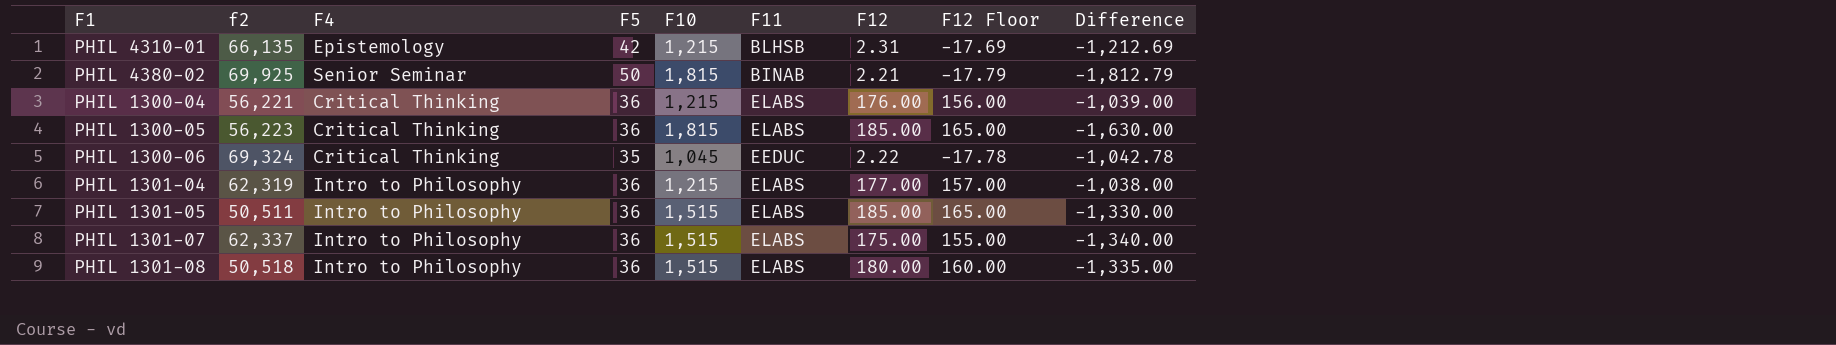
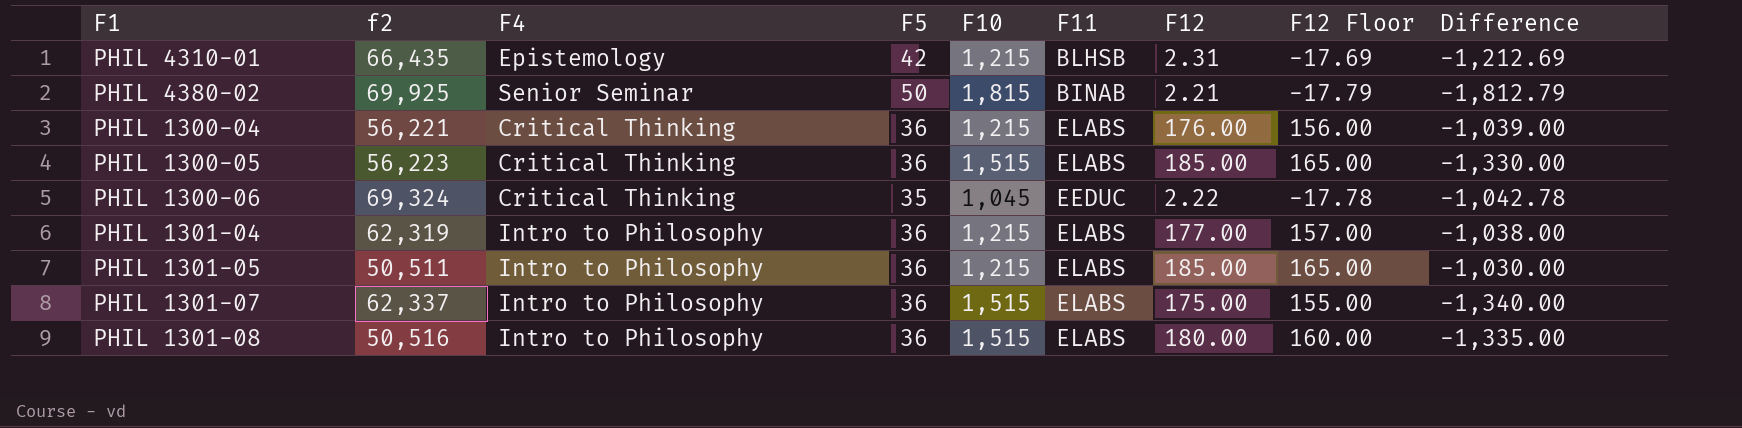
PHIL 4310-01 | f2: 66,135 -> 66,435
PHIL 1300-05 | F10: 1,815 -> 1,515
PHIL 1300-05 | Difference: -1,630.00 -> -1,330.00
PHIL 1301-05 | F10: 1,515 -> 1,215
PHIL 1301-05 | Difference: -1,330.00 -> -1,030.00
PHIL 1301-08 | f2: 50,518 -> 50,516

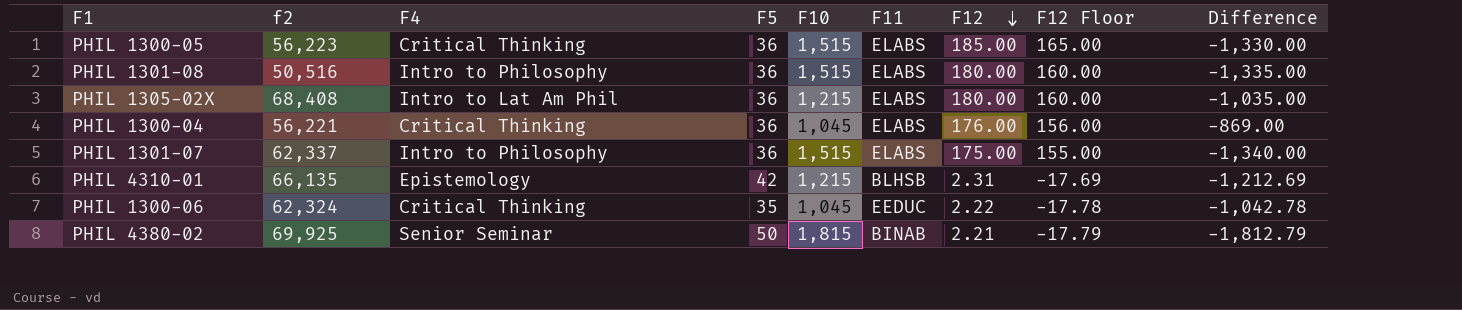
row order: none -> F12 descending
row PHIL 1301-04: 62,319 | Intro to Philosophy | 36 | 1,215 | ELABS | 177.00 | 157.00 | -1,038.00 -> none
row PHIL 1301-05: 50,511 | Intro to Philosophy | 36 | 1,215 | ELABS | 185.00 | 165.00 | -1,030.00 -> none
row PHIL 1305-02X: none -> 68,408 | Intro to Lat Am Phil | 36 | 1,215 | ELABS | 180.00 | 160.00 | -1,035.00
PHIL 1300-04 | F10: 1,215 -> 1,045
PHIL 1300-04 | Difference: -1,039.00 -> -869.00
PHIL 4310-01 | f2: 66,435 -> 66,135
PHIL 1300-06 | f2: 69,324 -> 62,324

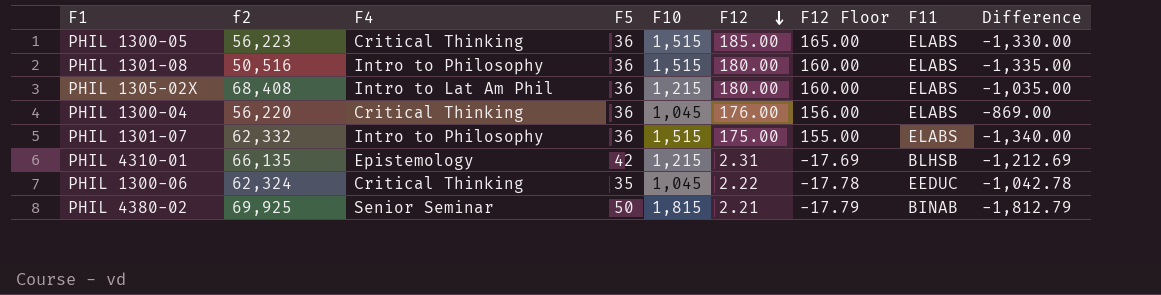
column F11 | position: 6 -> 8
PHIL 1300-04 | f2: 56,221 -> 56,220
PHIL 1301-07 | f2: 62,337 -> 62,332

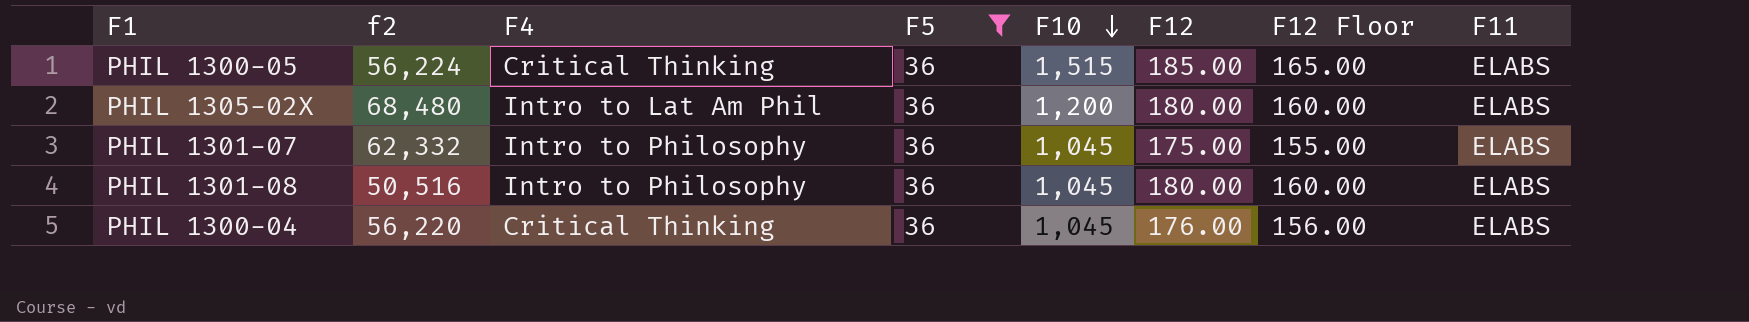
filter: none -> F5 = 36
row order: F12 descending -> F10 descending
column Difference | formula: [F12] - [F10] -> none
PHIL 1300-05 | f2: 56,223 -> 56,224
PHIL 1305-02X | f2: 68,408 -> 68,480
PHIL 1305-02X | F10: 1,215 -> 1,200
PHIL 1301-07 | F10: 1,515 -> 1,045
PHIL 1301-08 | F10: 1,515 -> 1,045

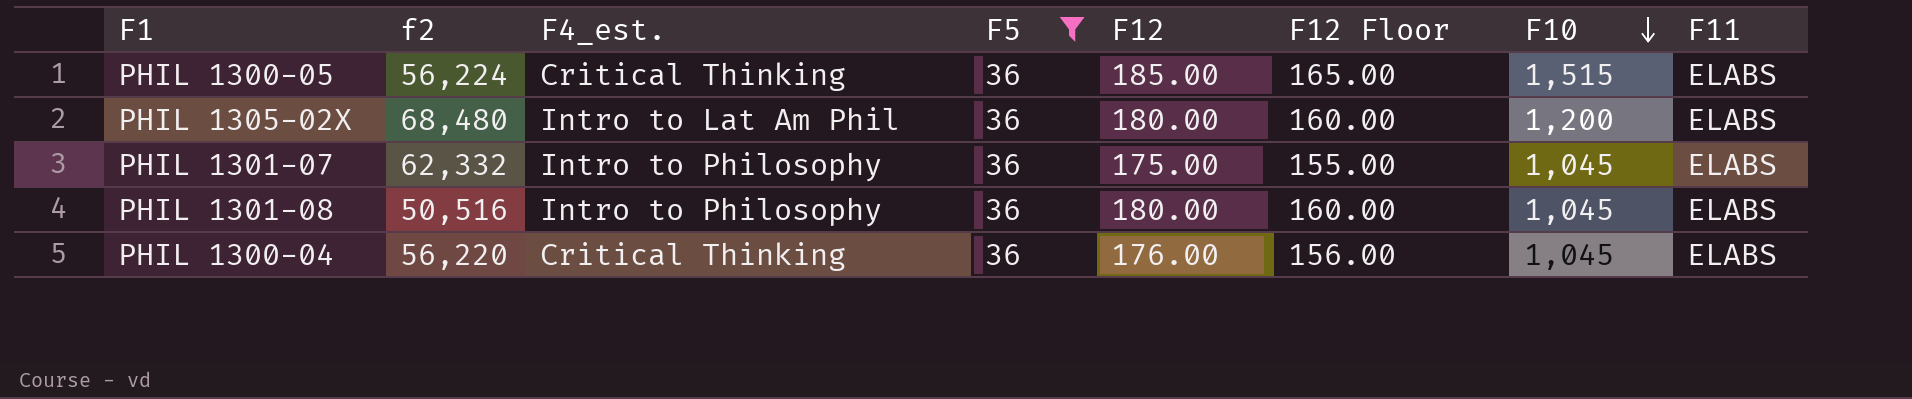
column name: F4 -> F4_est.
column F10 | position: 5 -> 7

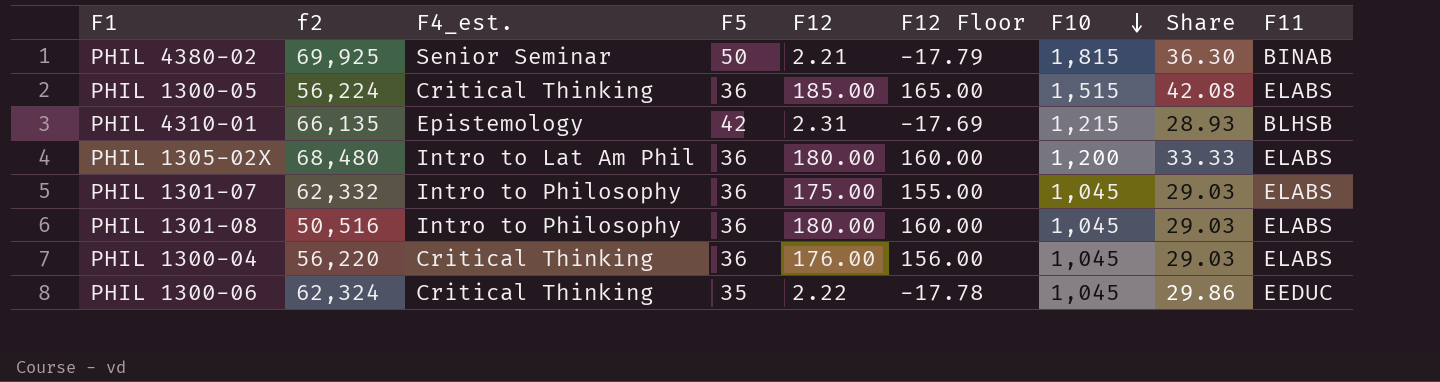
filter: F5 = 36 -> none
column Share | formula: none -> [F10] / [F5]

